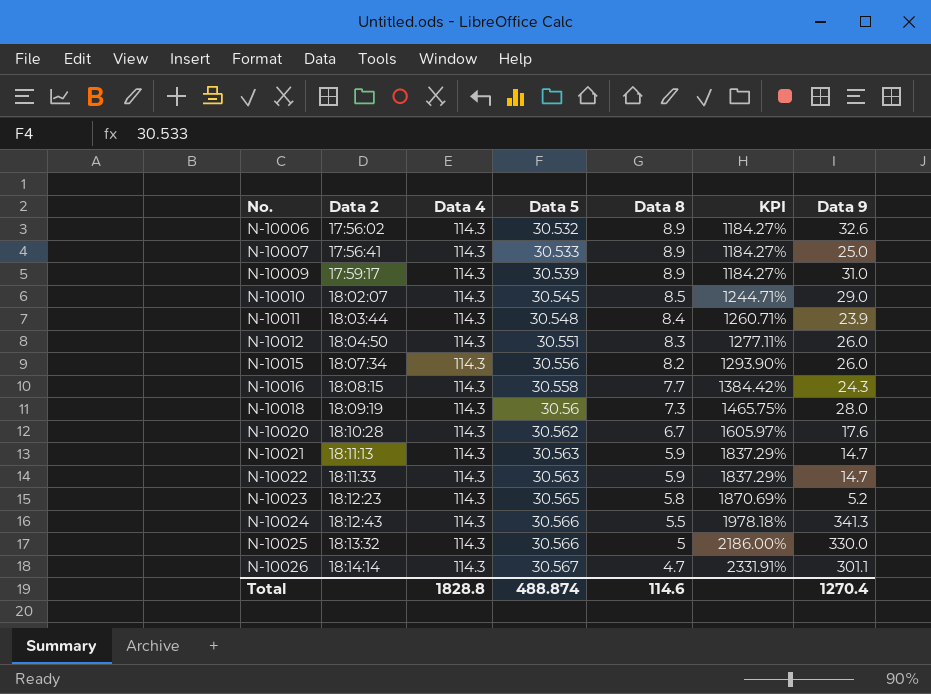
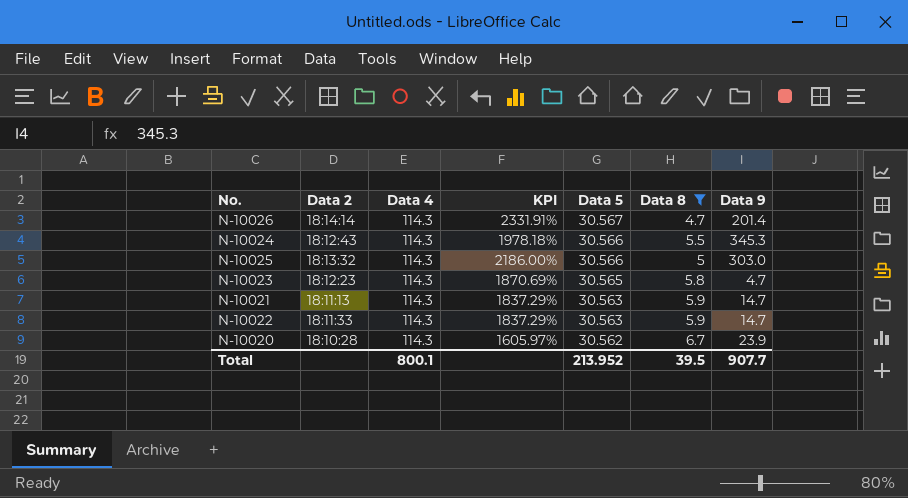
filter: none -> Data 8 <= 6.7
row order: No. ascending -> Data 5 descending
column KPI | position: 6 -> 4
N-10026 | Data 9: 301.1 -> 201.4
N-10024 | Data 9: 341.3 -> 345.3
N-10025 | Data 9: 330.0 -> 303.0
N-10023 | Data 9: 5.2 -> 4.7
N-10020 | Data 9: 17.6 -> 23.9
Total | Data 4: 1828.8 -> 800.1
Total | Data 5: 488.874 -> 213.952
Total | Data 8: 114.6 -> 39.5
Total | Data 9: 1270.4 -> 907.7

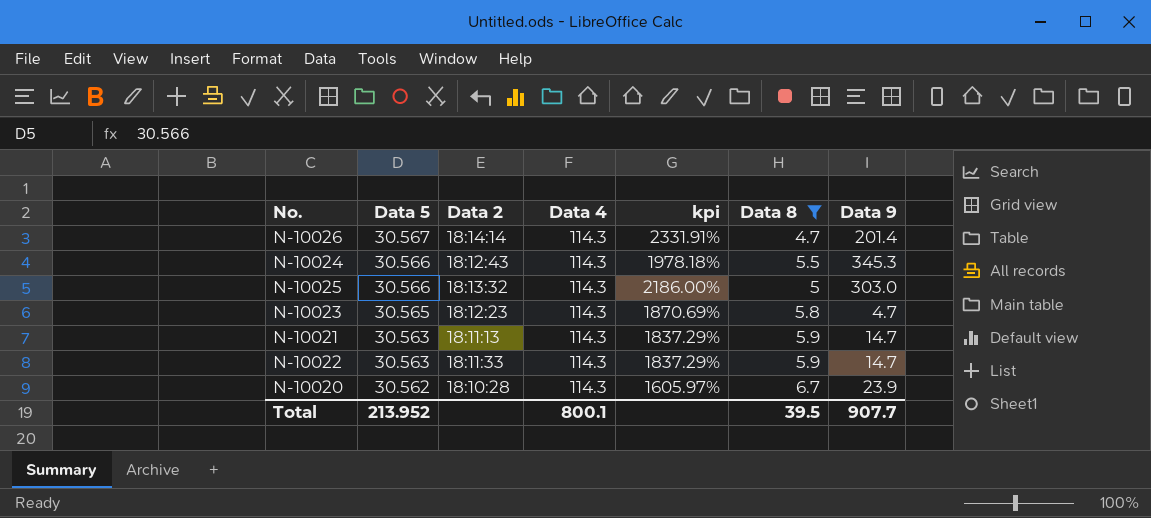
column Data 5 | position: 5 -> 2
column name: KPI -> kpi

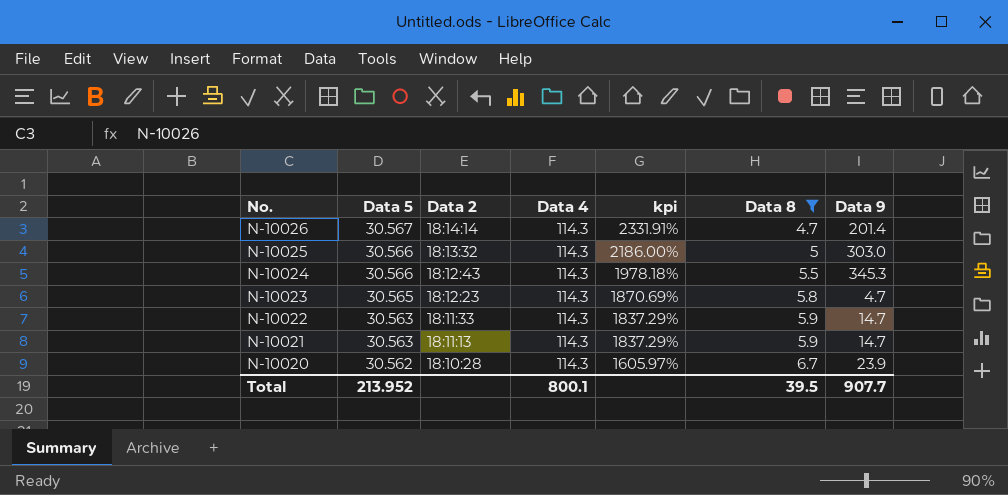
row order: Data 5 descending -> No. descending

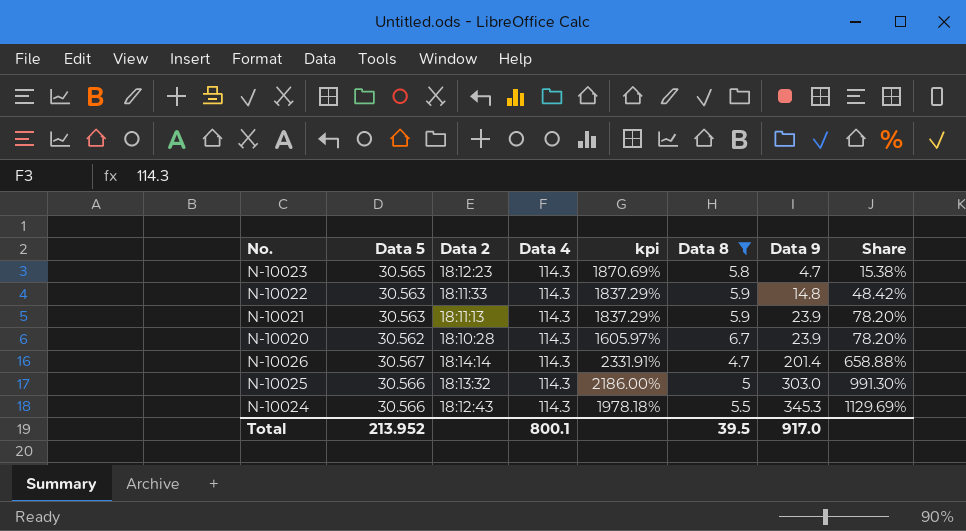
row order: No. descending -> Data 9 ascending
column Share | formula: none -> [Data 9] / [Data 5]
N-10022 | Data 9: 14.7 -> 14.8
N-10021 | Data 9: 14.7 -> 23.9
Total | Data 9: 907.7 -> 917.0

